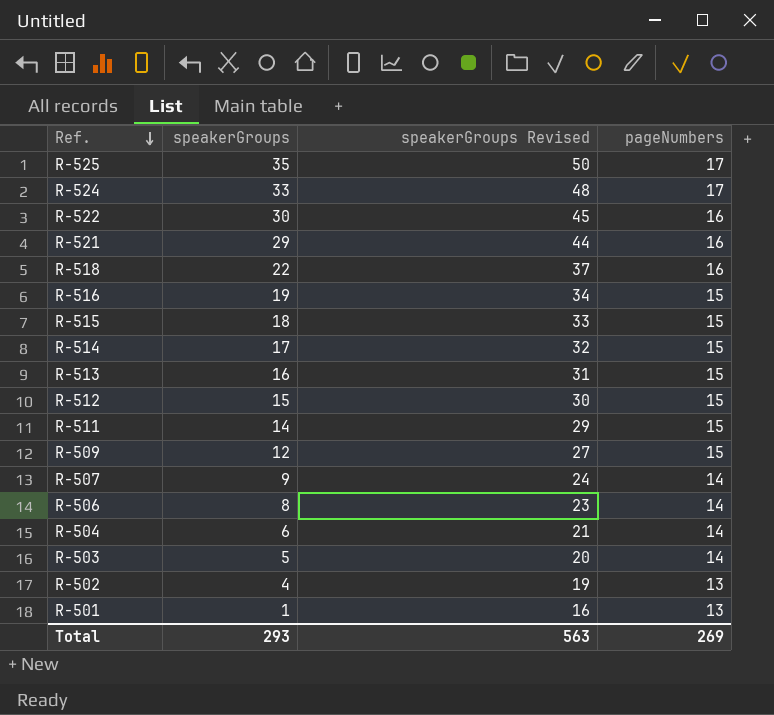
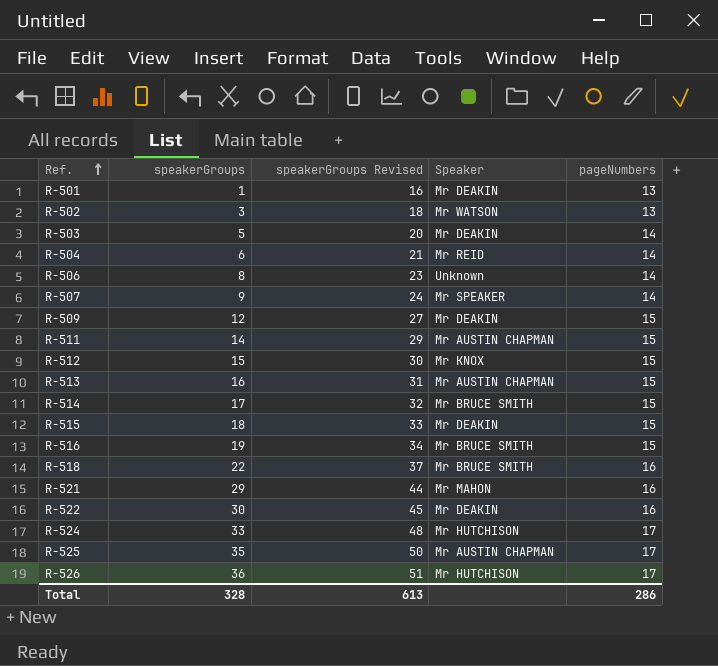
row order: Ref. descending -> Ref. ascending
column Speaker | position: none -> 4
R-502 | speakerGroups: 4 -> 3
R-502 | speakerGroups Revised: 19 -> 18
row R-526: none -> 36 | 51 | Mr HUTCHISON | 17
Total | speakerGroups: 293 -> 328
Total | speakerGroups Revised: 563 -> 613
Total | pageNumbers: 269 -> 286

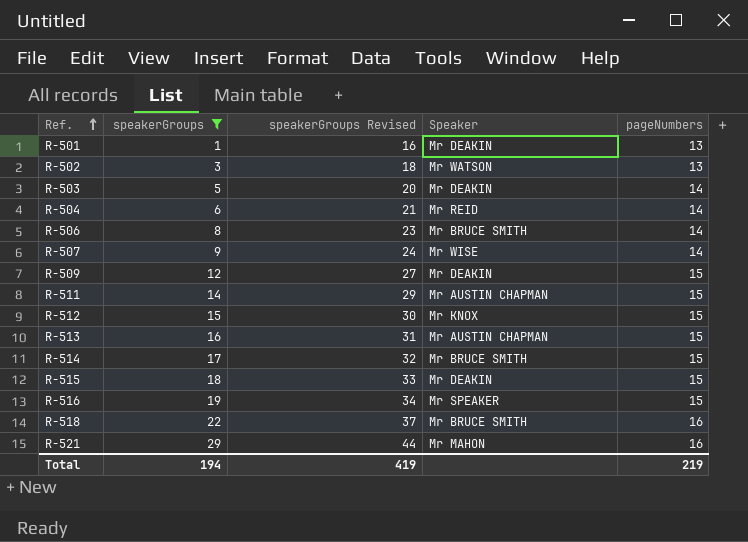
filter: none -> speakerGroups <= 29
R-506 | Speaker: Unknown -> Mr BRUCE SMITH
R-507 | Speaker: Mr SPEAKER -> Mr WISE
R-516 | Speaker: Mr BRUCE SMITH -> Mr SPEAKER
Total | speakerGroups: 328 -> 194
Total | speakerGroups Revised: 613 -> 419
Total | pageNumbers: 286 -> 219

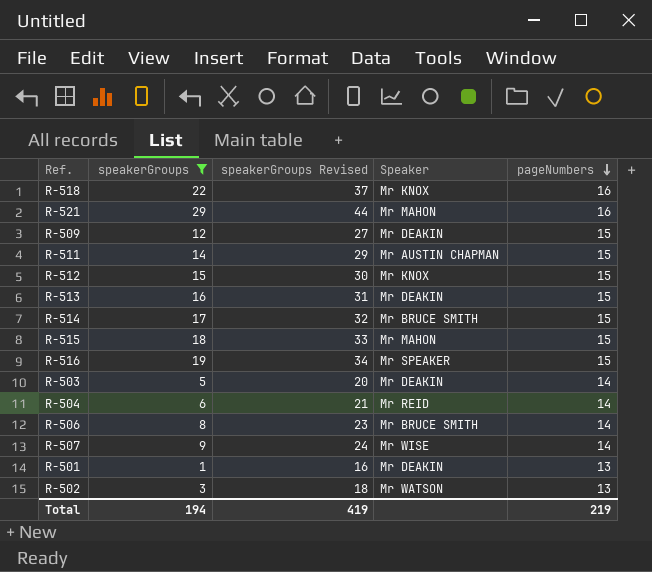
row order: Ref. ascending -> pageNumbers descending
R-518 | Speaker: Mr BRUCE SMITH -> Mr KNOX
R-513 | Speaker: Mr AUSTIN CHAPMAN -> Mr DEAKIN
R-515 | Speaker: Mr DEAKIN -> Mr MAHON

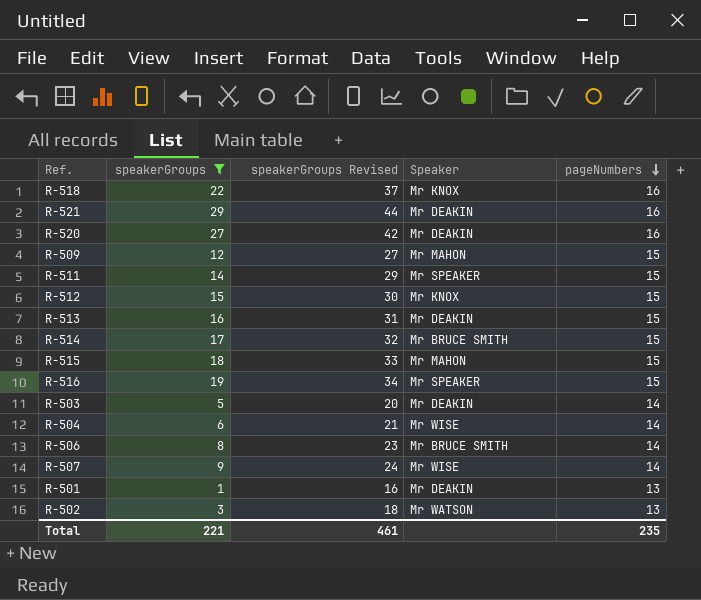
R-521 | Speaker: Mr MAHON -> Mr DEAKIN
row R-520: none -> 27 | 42 | Mr DEAKIN | 16
R-509 | Speaker: Mr DEAKIN -> Mr MAHON
R-511 | Speaker: Mr AUSTIN CHAPMAN -> Mr SPEAKER
R-504 | Speaker: Mr REID -> Mr WISE
Total | speakerGroups: 194 -> 221
Total | speakerGroups Revised: 419 -> 461
Total | pageNumbers: 219 -> 235

